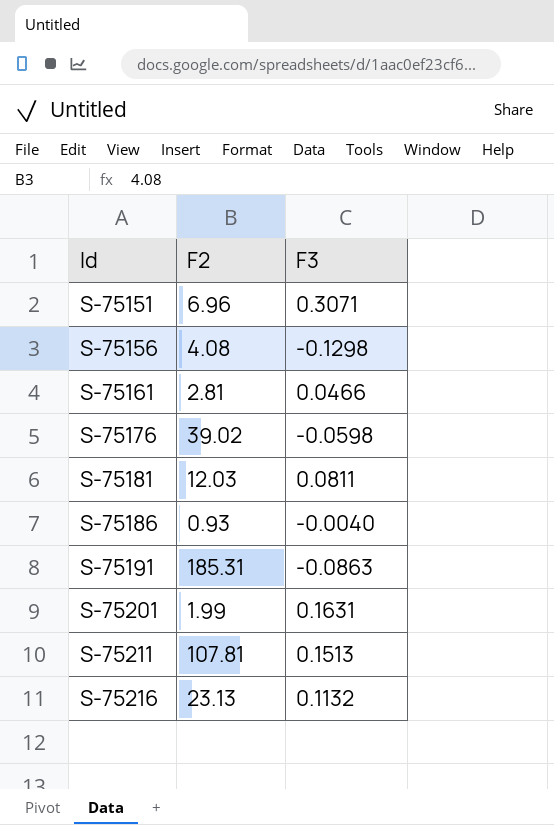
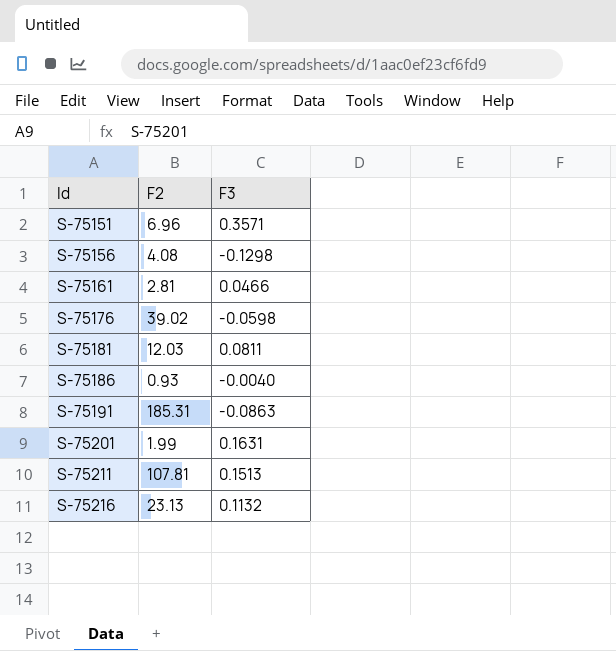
S-75151 | F3: 0.3071 -> 0.3571

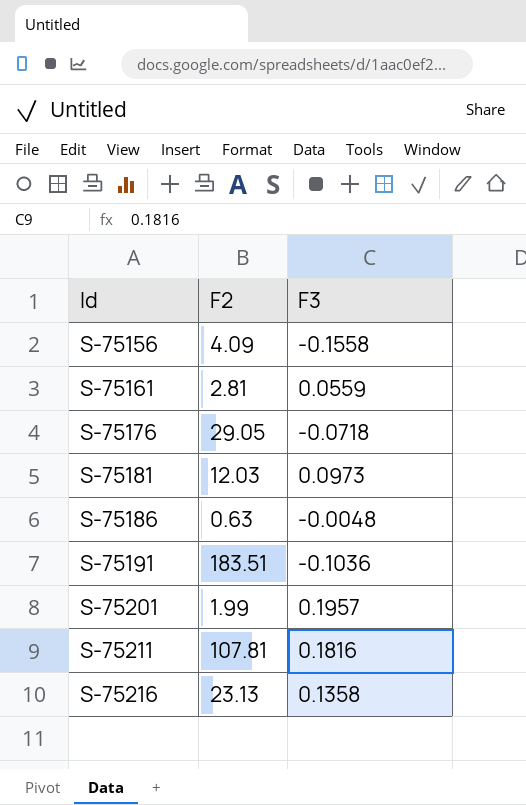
row S-75151: 6.96 | 0.3571 -> none
S-75156 | F2: 4.08 -> 4.09
S-75156 | F3: -0.1298 -> -0.1558
S-75161 | F3: 0.0466 -> 0.0559
S-75176 | F2: 39.02 -> 29.05
S-75176 | F3: -0.0598 -> -0.0718
S-75181 | F3: 0.0811 -> 0.0973
S-75186 | F2: 0.93 -> 0.63
S-75186 | F3: -0.0040 -> -0.0048
S-75191 | F2: 185.31 -> 183.51
S-75191 | F3: -0.0863 -> -0.1036
S-75201 | F3: 0.1631 -> 0.1957
S-75211 | F3: 0.1513 -> 0.1816
S-75216 | F3: 0.1132 -> 0.1358

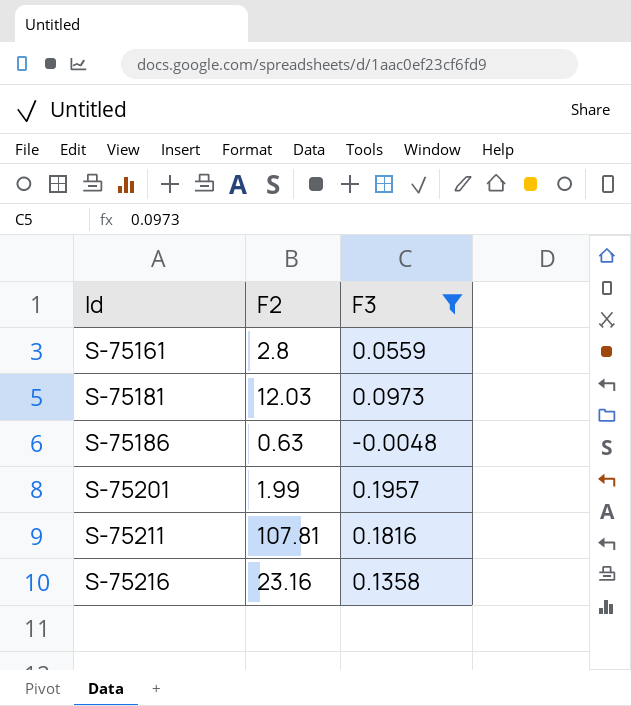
filter: none -> F3 >= -0.0048
S-75161 | F2: 2.81 -> 2.8
S-75216 | F2: 23.13 -> 23.16

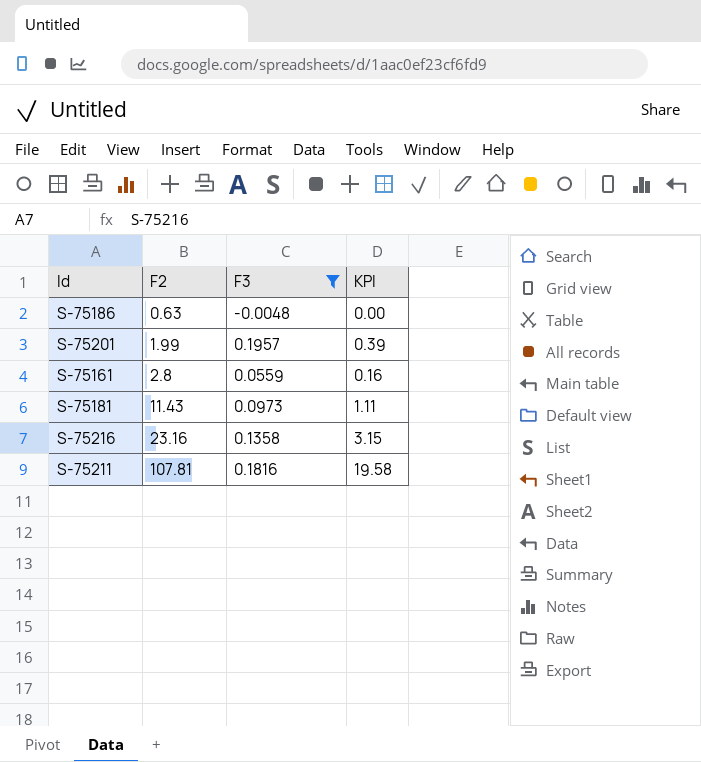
row order: Id ascending -> F2 ascending
column KPI | formula: none -> [F2] * [F3]
S-75181 | F2: 12.03 -> 11.43

